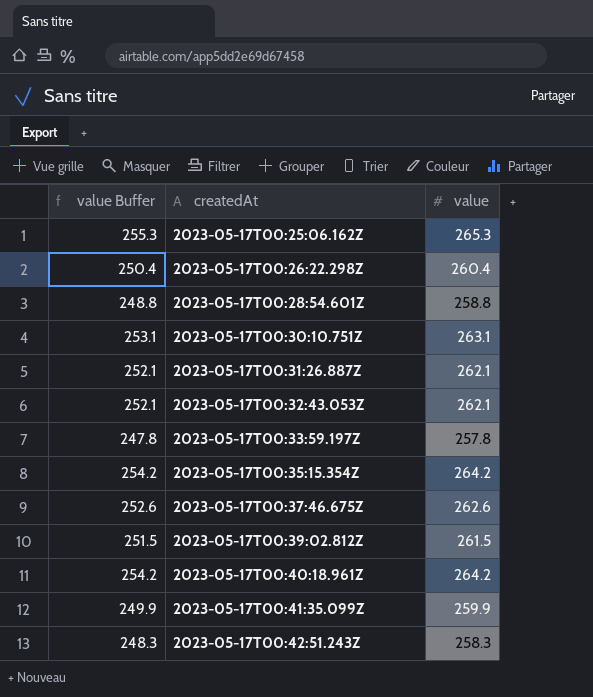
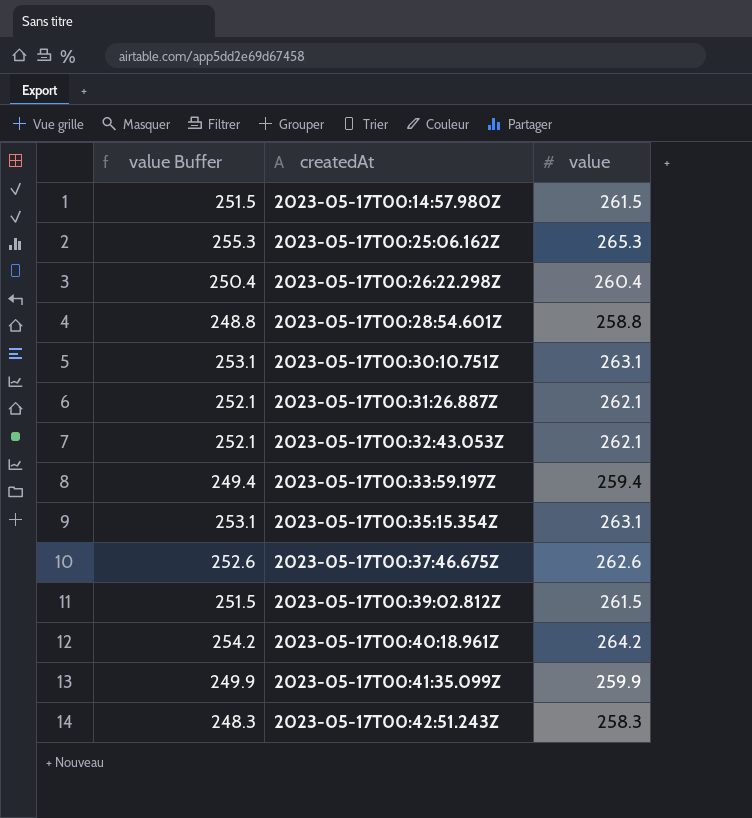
row 2023-05-17T00:14:57.980Z: none -> 251.5 | 261.5
2023-05-17T00:33:59.197Z | value Buffer: 247.8 -> 249.4
2023-05-17T00:33:59.197Z | value: 257.8 -> 259.4
2023-05-17T00:35:15.354Z | value Buffer: 254.2 -> 253.1
2023-05-17T00:35:15.354Z | value: 264.2 -> 263.1

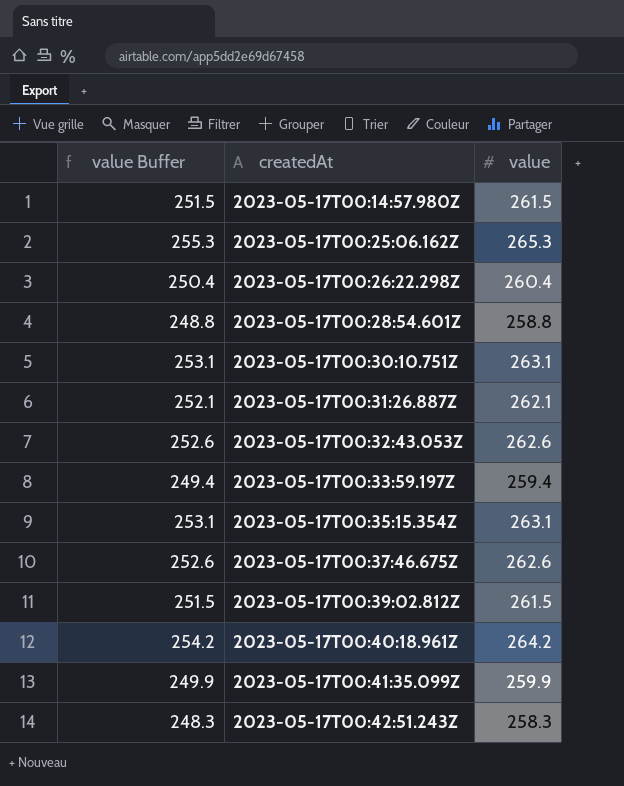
2023-05-17T00:32:43.053Z | value Buffer: 252.1 -> 252.6
2023-05-17T00:32:43.053Z | value: 262.1 -> 262.6

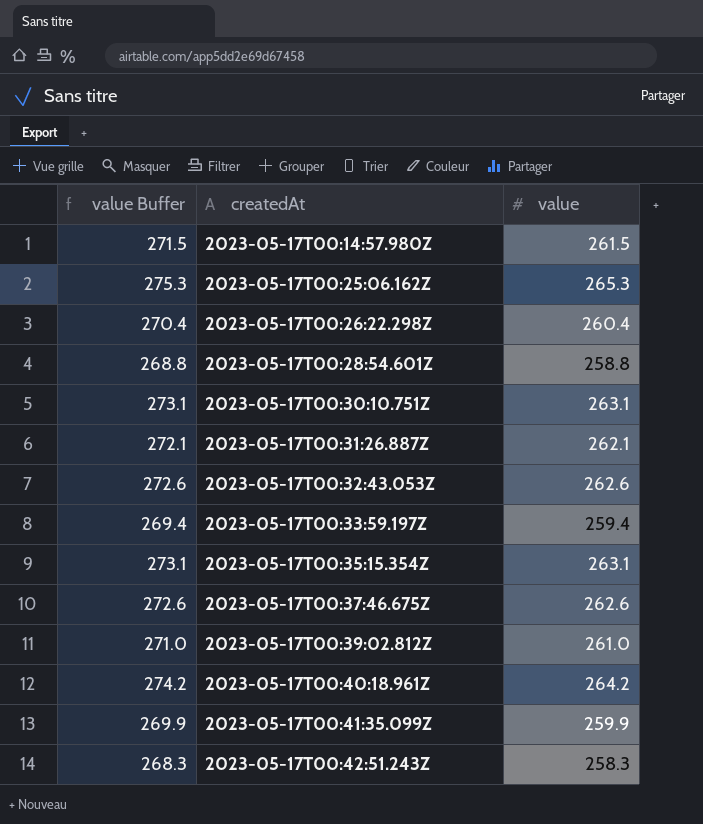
column value Buffer | formula: [value] - 10 -> [value] + 10
2023-05-17T00:39:02.812Z | value: 261.5 -> 261.0

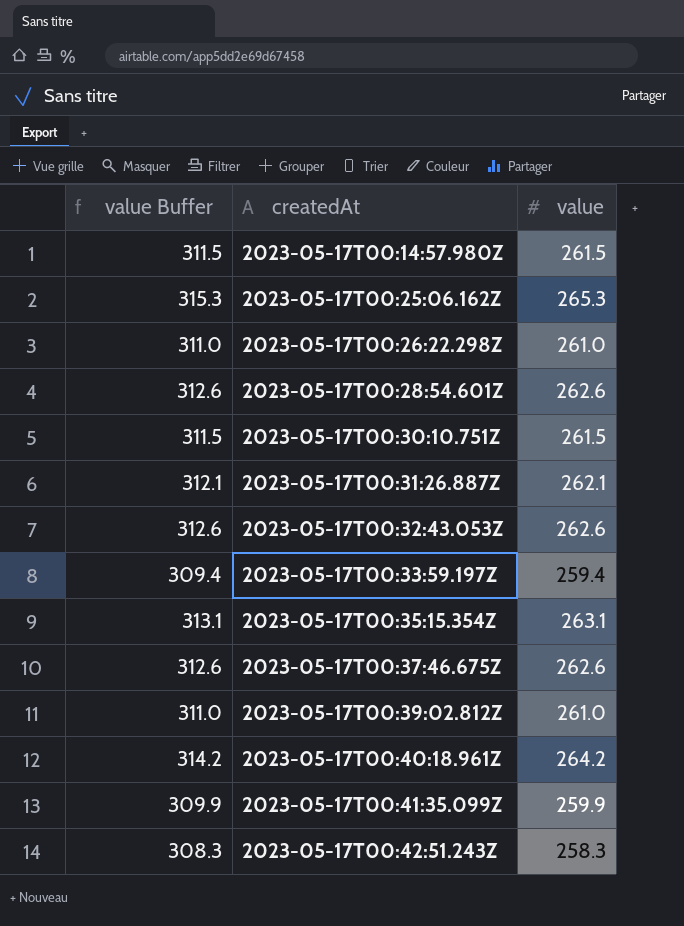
column value Buffer | formula: [value] + 10 -> [value] + 50
2023-05-17T00:26:22.298Z | value: 260.4 -> 261.0
2023-05-17T00:28:54.601Z | value: 258.8 -> 262.6
2023-05-17T00:30:10.751Z | value: 263.1 -> 261.5

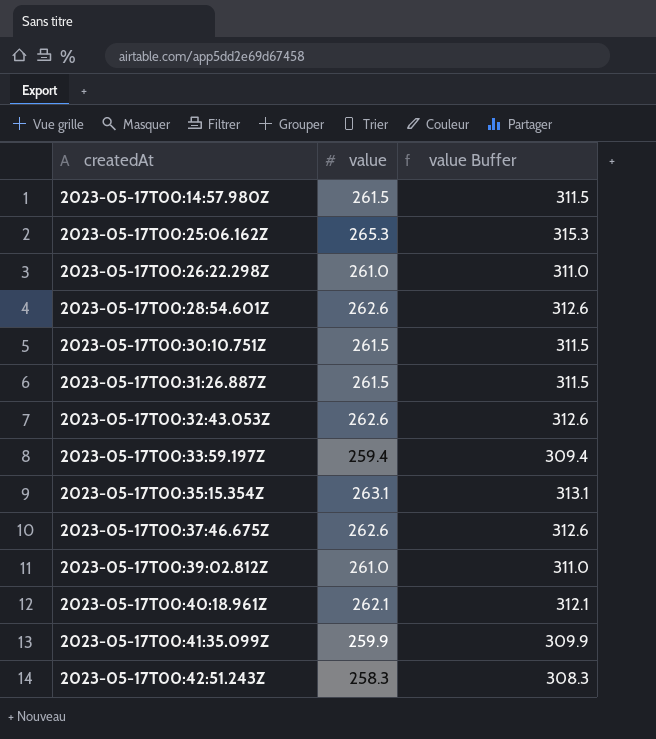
column value Buffer | position: 1 -> 3
2023-05-17T00:31:26.887Z | value: 262.1 -> 261.5
2023-05-17T00:31:26.887Z | value Buffer: 312.1 -> 311.5
2023-05-17T00:40:18.961Z | value: 264.2 -> 262.1
2023-05-17T00:40:18.961Z | value Buffer: 314.2 -> 312.1

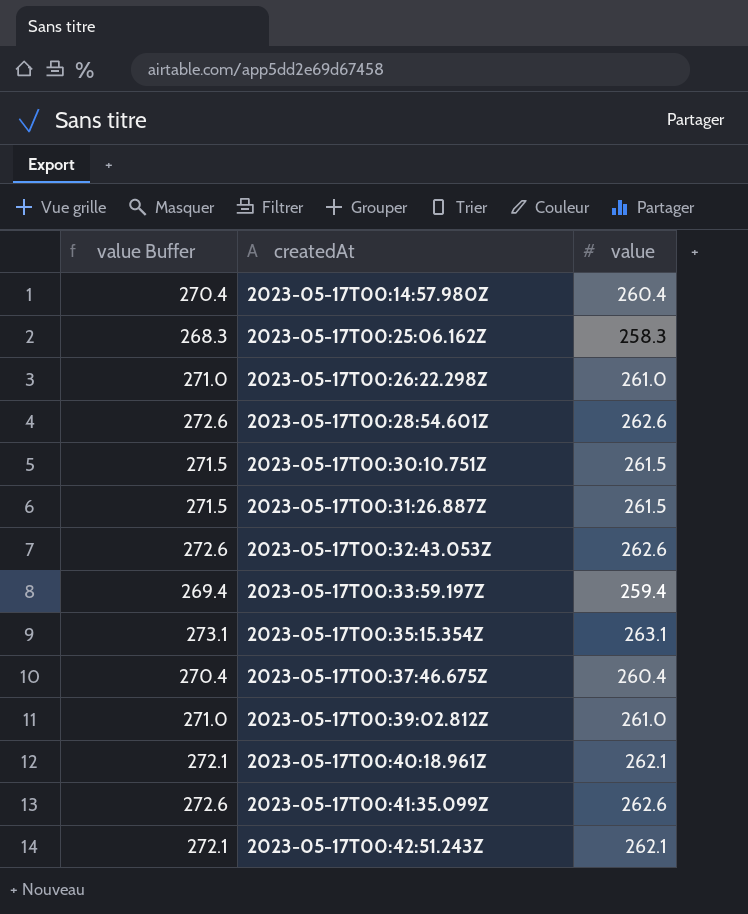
column value Buffer | formula: [value] + 50 -> [value] + 10
column value Buffer | position: 3 -> 1
2023-05-17T00:14:57.980Z | value: 261.5 -> 260.4
2023-05-17T00:25:06.162Z | value: 265.3 -> 258.3
2023-05-17T00:37:46.675Z | value: 262.6 -> 260.4
2023-05-17T00:41:35.099Z | value: 259.9 -> 262.6
2023-05-17T00:42:51.243Z | value: 258.3 -> 262.1

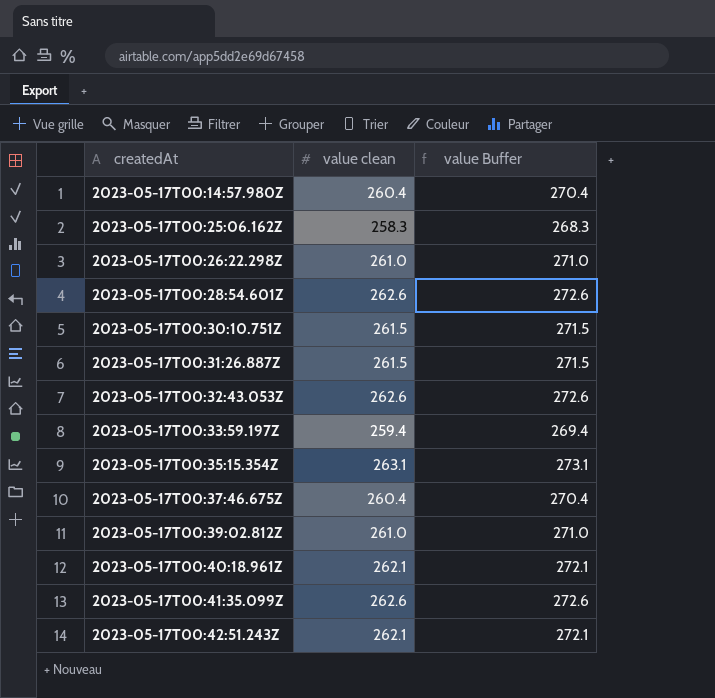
column name: value -> value clean
column value Buffer | position: 1 -> 3

